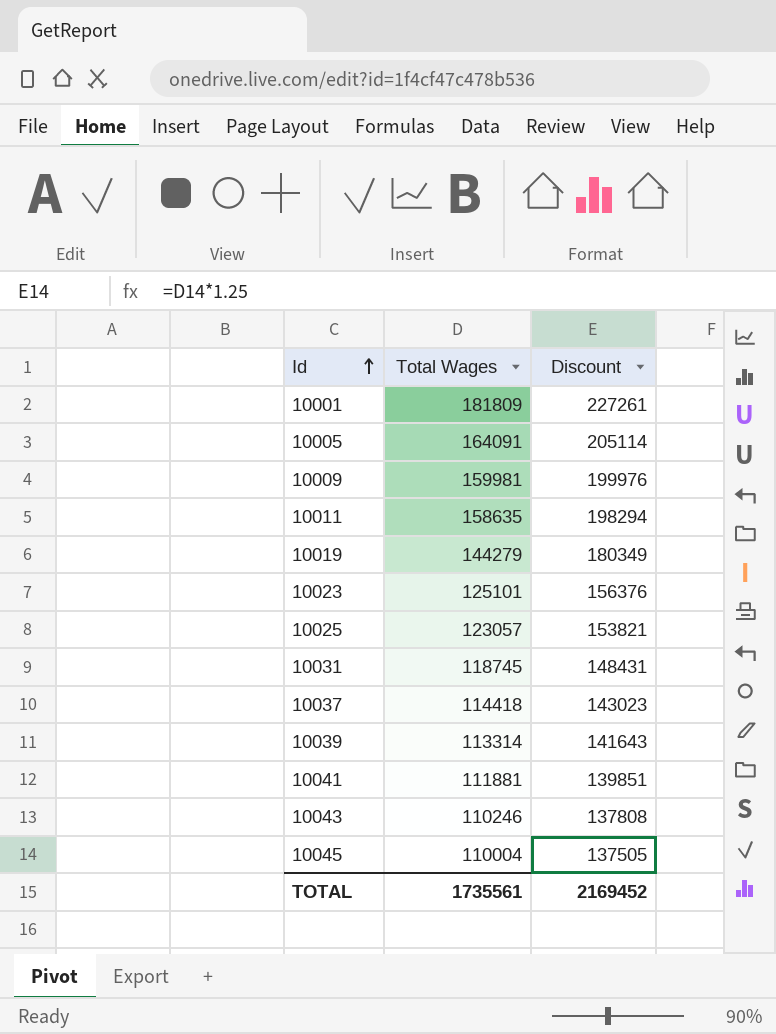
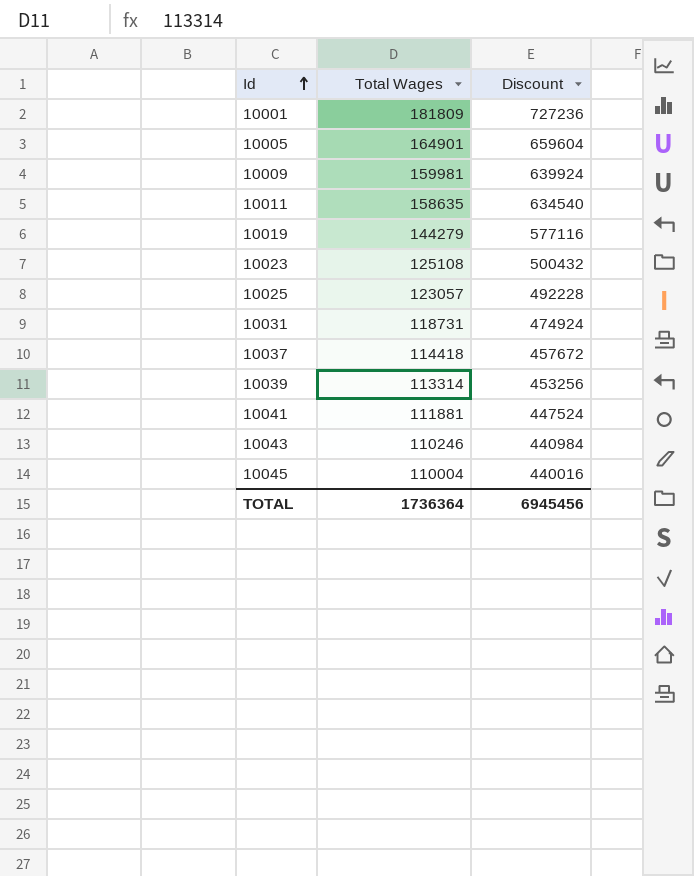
column Discount | formula: [Total Wages] * 1.25 -> [Total Wages] * 4
10005 | Total Wages: 164091 -> 164901
10023 | Total Wages: 125101 -> 125108
10031 | Total Wages: 118745 -> 118731
TOTAL | Total Wages: 1735561 -> 1736364
TOTAL | Discount: 2169452 -> 6945456

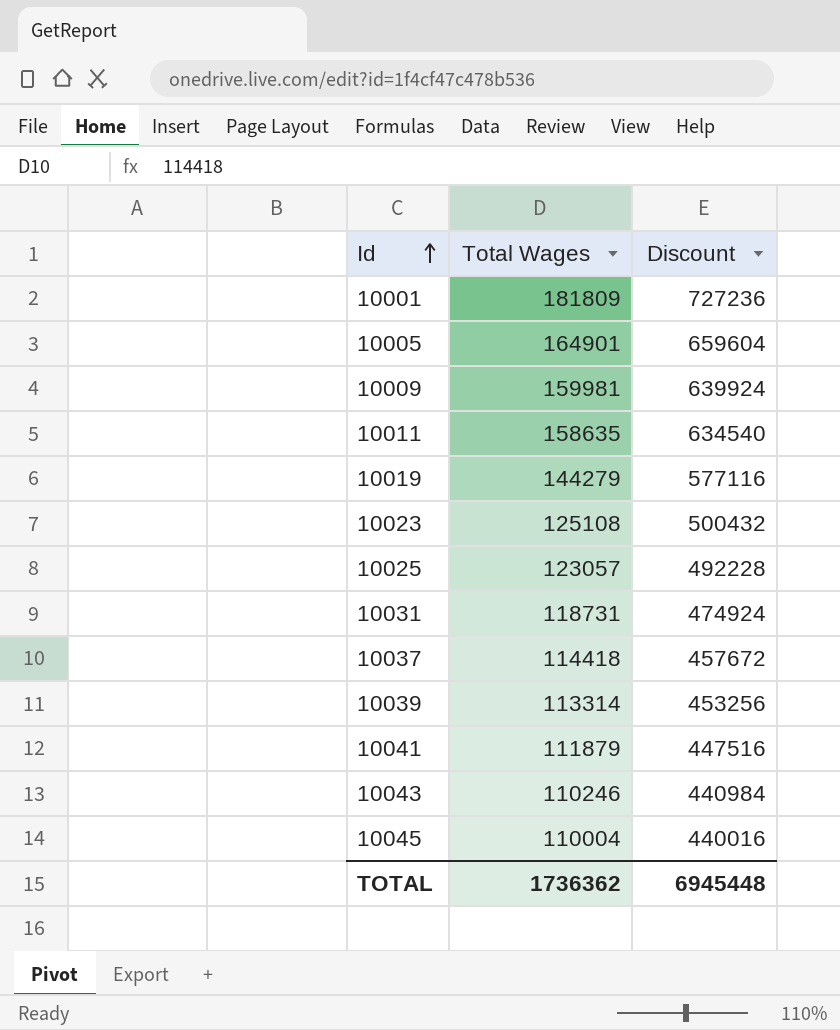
10041 | Total Wages: 111881 -> 111879
10041 | Discount: 447524 -> 447516
TOTAL | Total Wages: 1736364 -> 1736362
TOTAL | Discount: 6945456 -> 6945448

